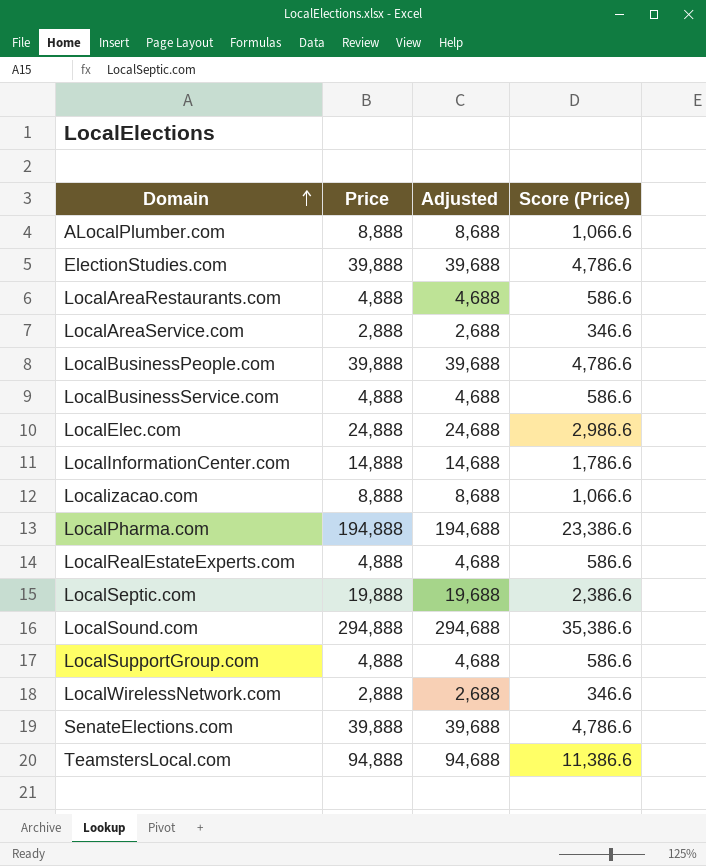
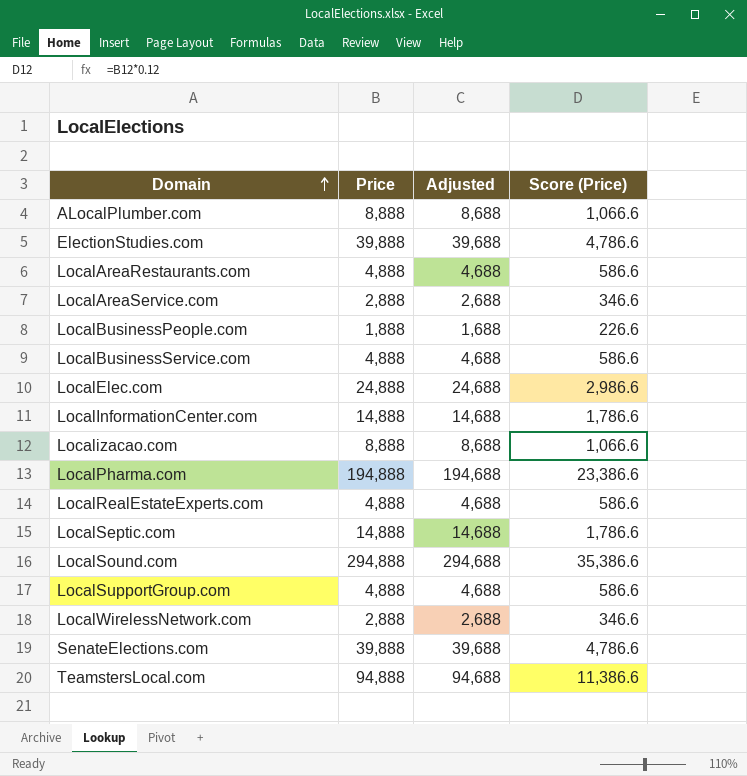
LocalBusinessPeople.com | Price: 39,888 -> 1,888
LocalBusinessPeople.com | Adjusted: 39,688 -> 1,688
LocalBusinessPeople.com | Score (Price): 4,786.6 -> 226.6
LocalSeptic.com | Price: 19,888 -> 14,888
LocalSeptic.com | Adjusted: 19,688 -> 14,688
LocalSeptic.com | Score (Price): 2,386.6 -> 1,786.6

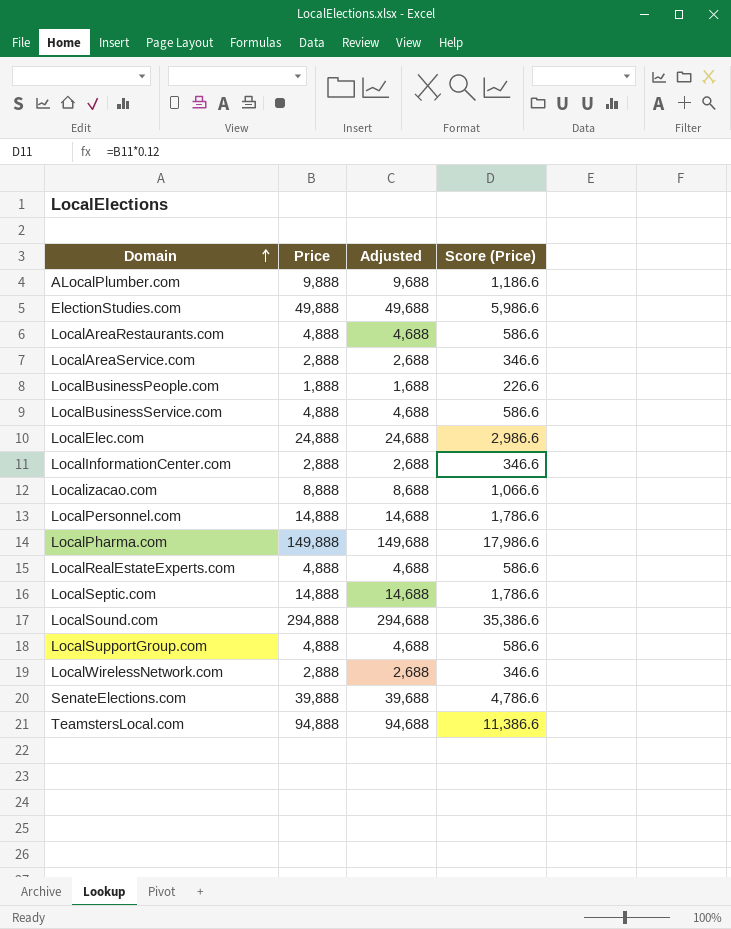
ALocalPlumber.com | Price: 8,888 -> 9,888
ALocalPlumber.com | Adjusted: 8,688 -> 9,688
ALocalPlumber.com | Score (Price): 1,066.6 -> 1,186.6
ElectionStudies.com | Price: 39,888 -> 49,888
ElectionStudies.com | Adjusted: 39,688 -> 49,688
ElectionStudies.com | Score (Price): 4,786.6 -> 5,986.6
LocalInformationCenter.com | Price: 14,888 -> 2,888
LocalInformationCenter.com | Adjusted: 14,688 -> 2,688
LocalInformationCenter.com | Score (Price): 1,786.6 -> 346.6
row LocalPersonnel.com: none -> 14,888 | 14,688 | 1,786.6
LocalPharma.com | Price: 194,888 -> 149,888
LocalPharma.com | Adjusted: 194,688 -> 149,688
LocalPharma.com | Score (Price): 23,386.6 -> 17,986.6

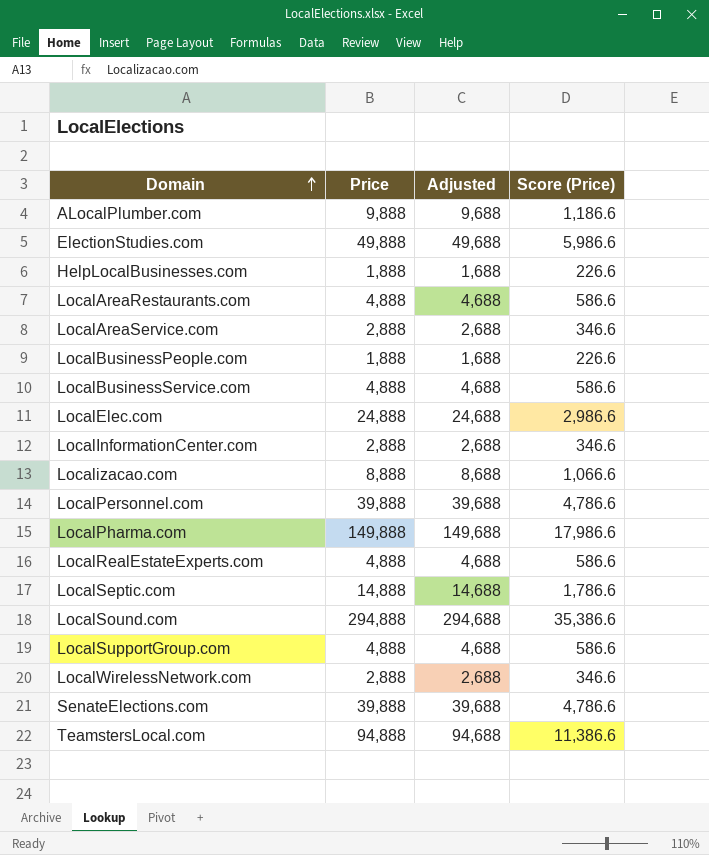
row HelpLocalBusinesses.com: none -> 1,888 | 1,688 | 226.6
LocalPersonnel.com | Price: 14,888 -> 39,888
LocalPersonnel.com | Adjusted: 14,688 -> 39,688
LocalPersonnel.com | Score (Price): 1,786.6 -> 4,786.6

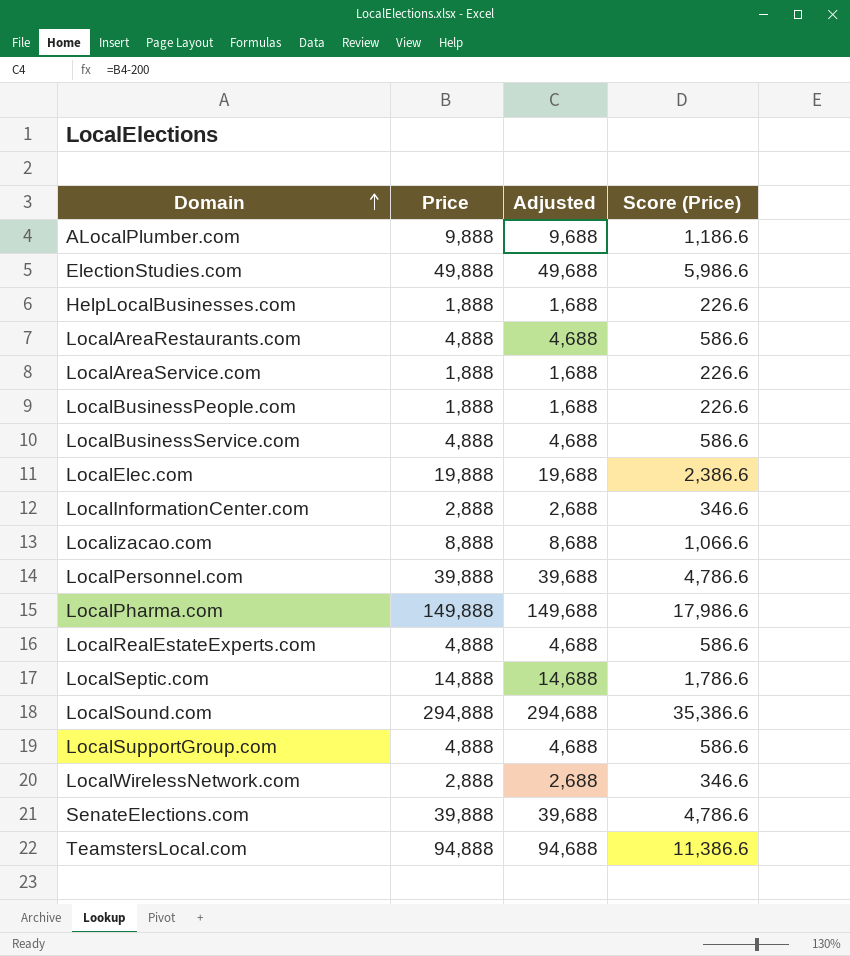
LocalAreaService.com | Price: 2,888 -> 1,888
LocalAreaService.com | Adjusted: 2,688 -> 1,688
LocalAreaService.com | Score (Price): 346.6 -> 226.6
LocalElec.com | Price: 24,888 -> 19,888
LocalElec.com | Adjusted: 24,688 -> 19,688
LocalElec.com | Score (Price): 2,986.6 -> 2,386.6

